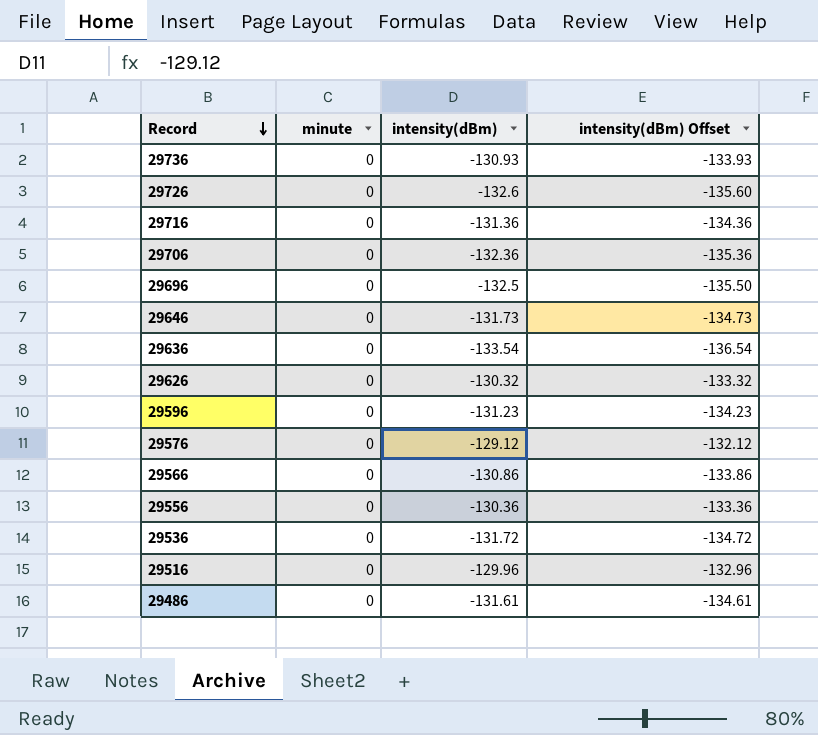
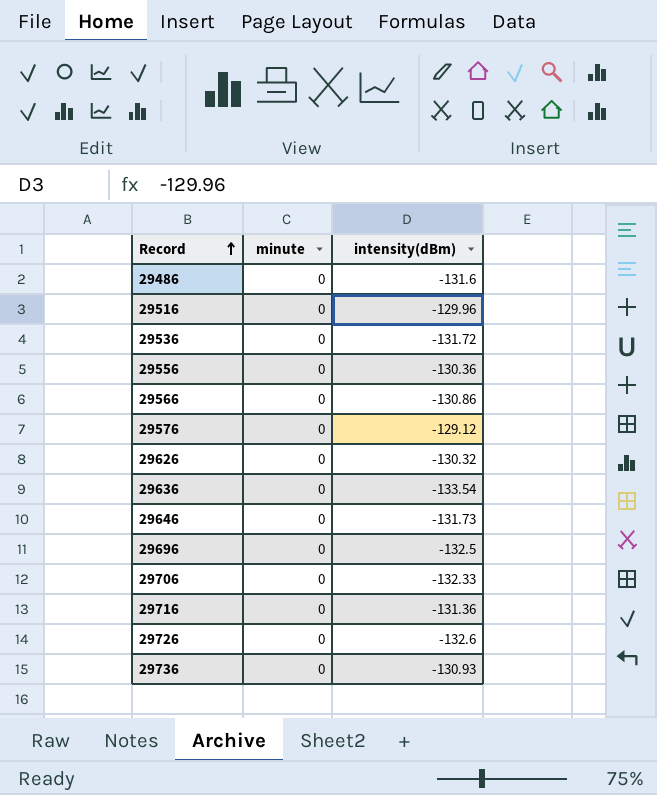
row order: Record descending -> Record ascending
column intensity(dBm) Offset | formula: [intensity(dBm)] - 3 -> none
row 29596: 0 | -131.23 | -134.23 -> none
29486 | intensity(dBm): -131.61 -> -131.6
29706 | intensity(dBm): -132.36 -> -132.33

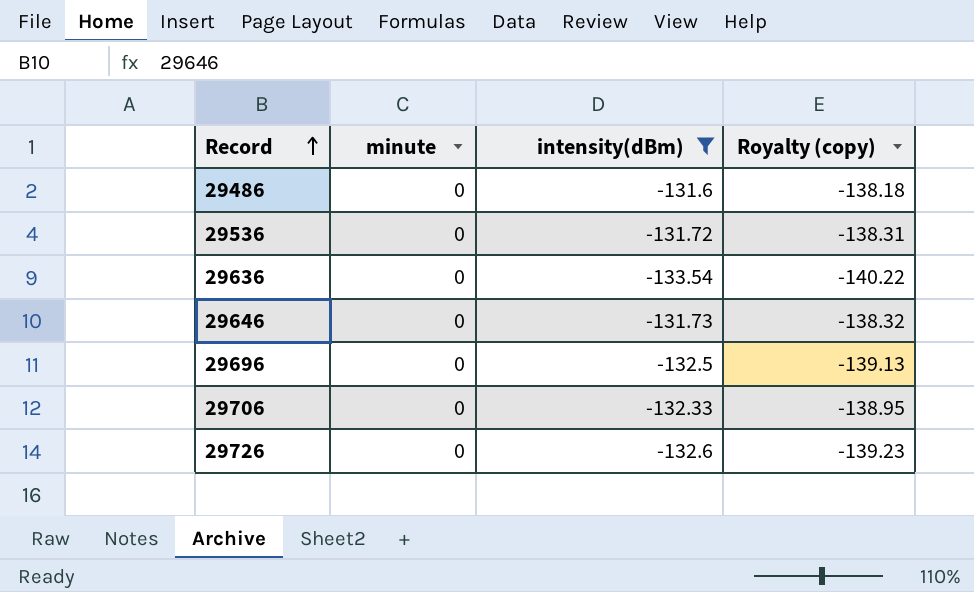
filter: none -> intensity(dBm) <= -131.6
column Royalty (copy) | formula: none -> [intensity(dBm)] * 1.05

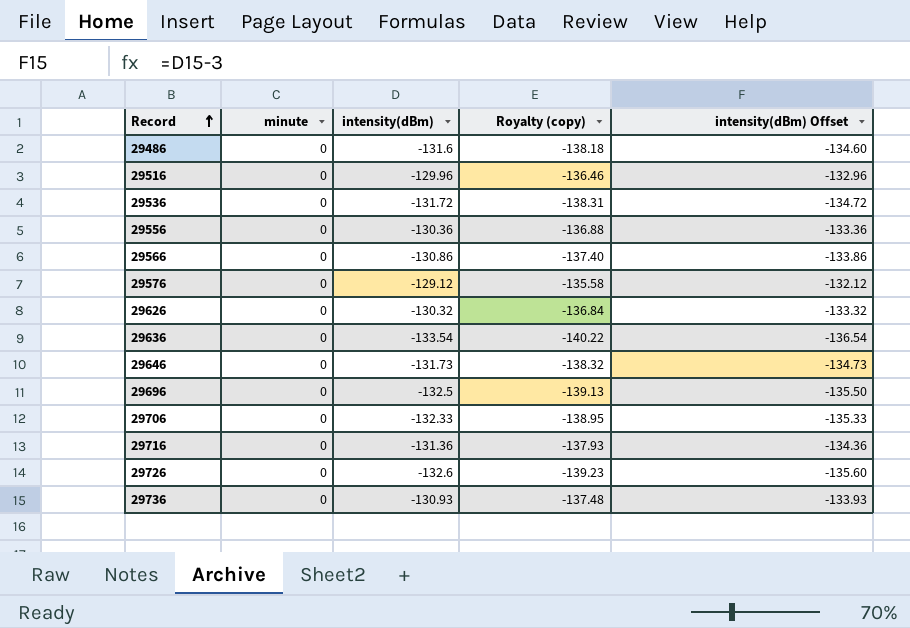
filter: intensity(dBm) <= -131.6 -> none
column intensity(dBm) Offset | formula: none -> [intensity(dBm)] - 3

